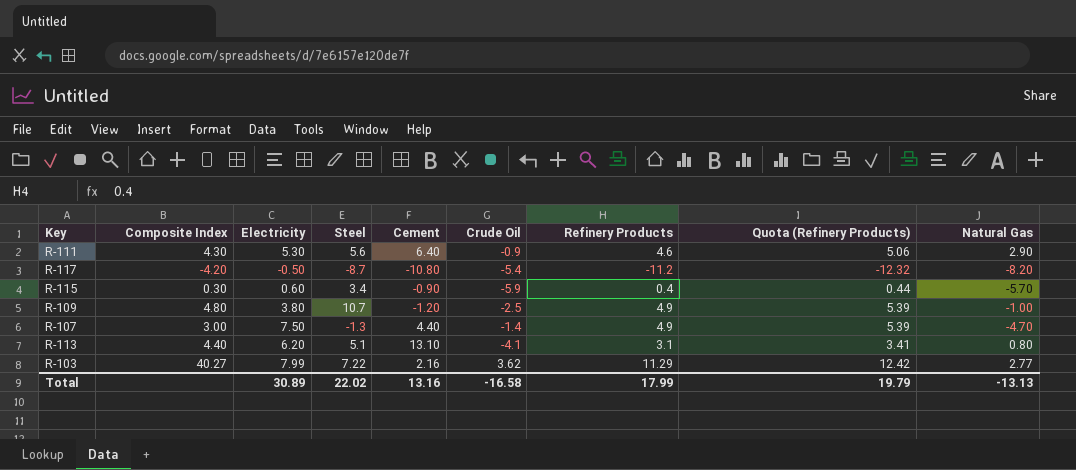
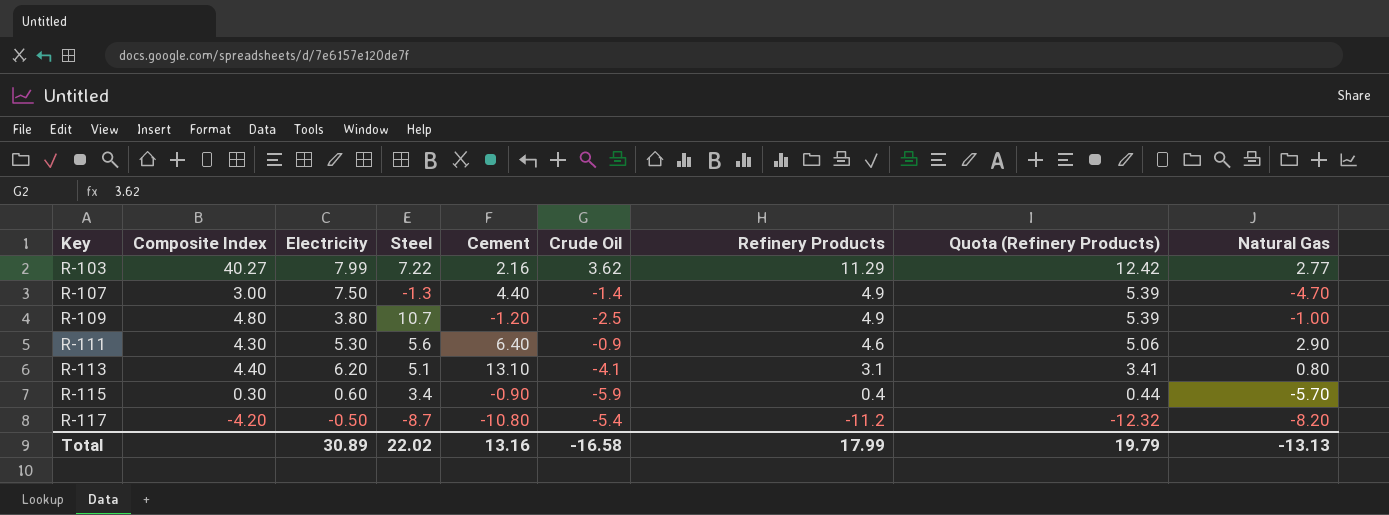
row order: none -> Key ascending

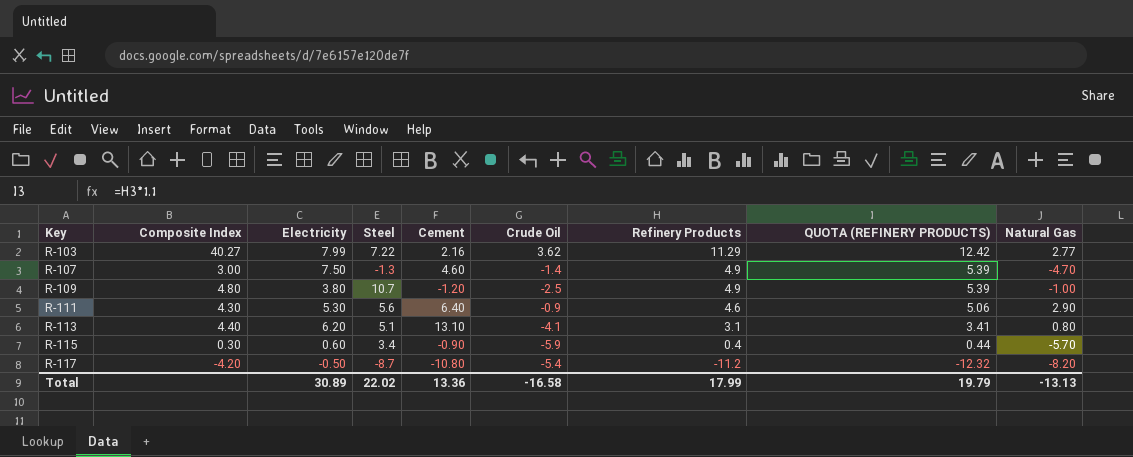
column name: Quota (Refinery Products) -> QUOTA (REFINERY PRODUCTS)
R-107 | Cement: 4.40 -> 4.60
Total | Cement: 13.16 -> 13.36

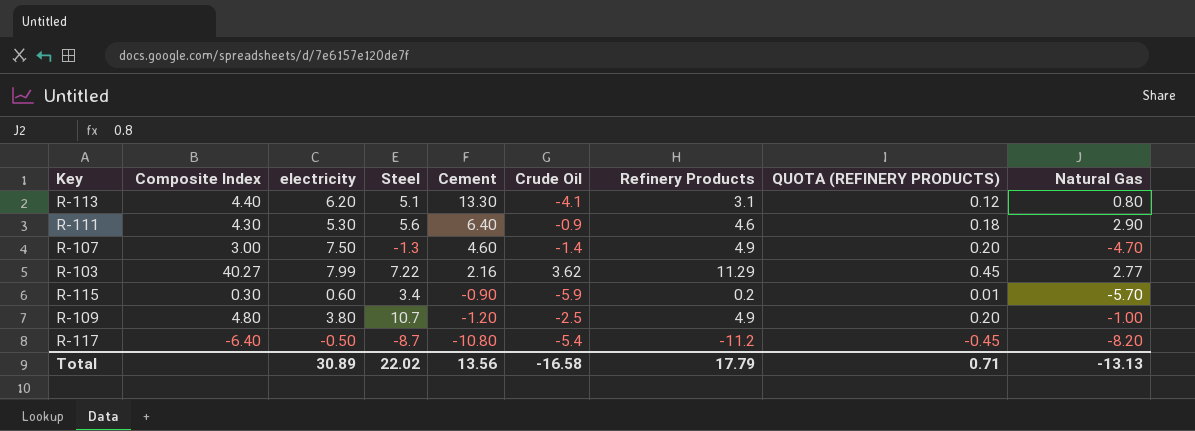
row order: Key ascending -> Cement descending
column name: Electricity -> electricity
column QUOTA (REFINERY PRODUCTS) | formula: [Refinery Products] * 1.1 -> [Refinery Products] * 0.04
R-113 | Cement: 13.10 -> 13.30
R-115 | Refinery Products: 0.4 -> 0.2
R-117 | Composite Index: -4.20 -> -6.40
Total | Cement: 13.36 -> 13.56
Total | Refinery Products: 17.99 -> 17.79
Total | QUOTA (REFINERY PRODUCTS): 19.79 -> 0.71

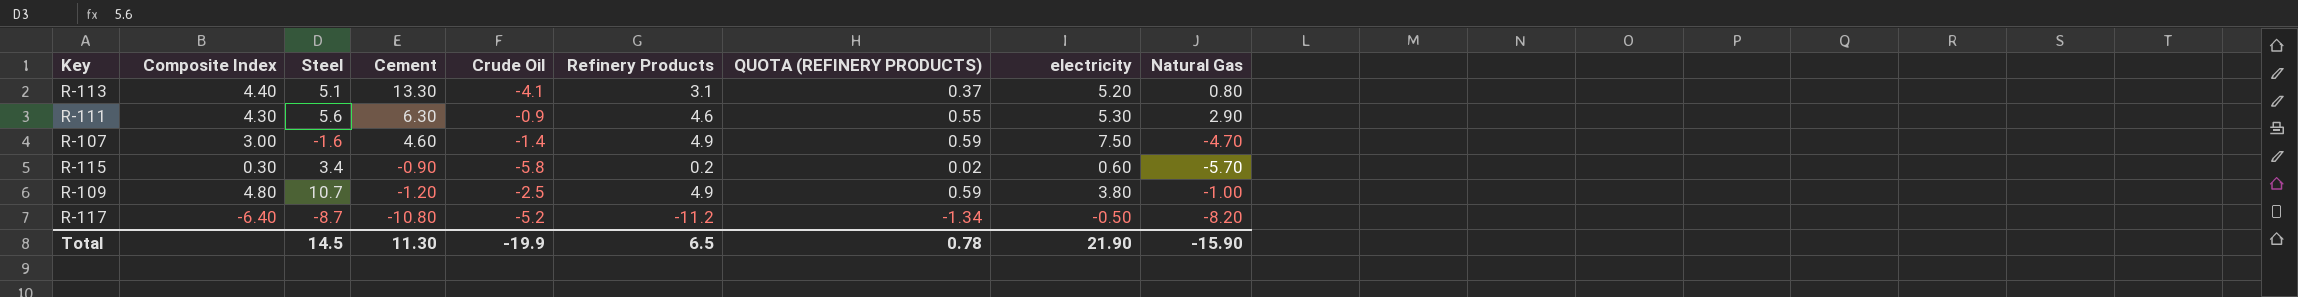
column QUOTA (REFINERY PRODUCTS) | formula: [Refinery Products] * 0.04 -> [Refinery Products] * 0.12
column electricity | position: 3 -> 8
row R-103: 40.27 | 7.99 | 7.22 | 2.16 | 3.62 | 11.29 | 0.45 | 2.77 -> none
R-113 | electricity: 6.20 -> 5.20
R-111 | Cement: 6.40 -> 6.30
R-107 | Steel: -1.3 -> -1.6
R-115 | Crude Oil: -5.9 -> -5.8
R-117 | Crude Oil: -5.4 -> -5.2
Total | Steel: 22.02 -> 14.5
Total | Cement: 13.56 -> 11.30
Total | Crude Oil: -16.58 -> -19.9
Total | Refinery Products: 17.79 -> 6.5
Total | QUOTA (REFINERY PRODUCTS): 0.71 -> 0.78
Total | electricity: 30.89 -> 21.90
Total | Natural Gas: -13.13 -> -15.90

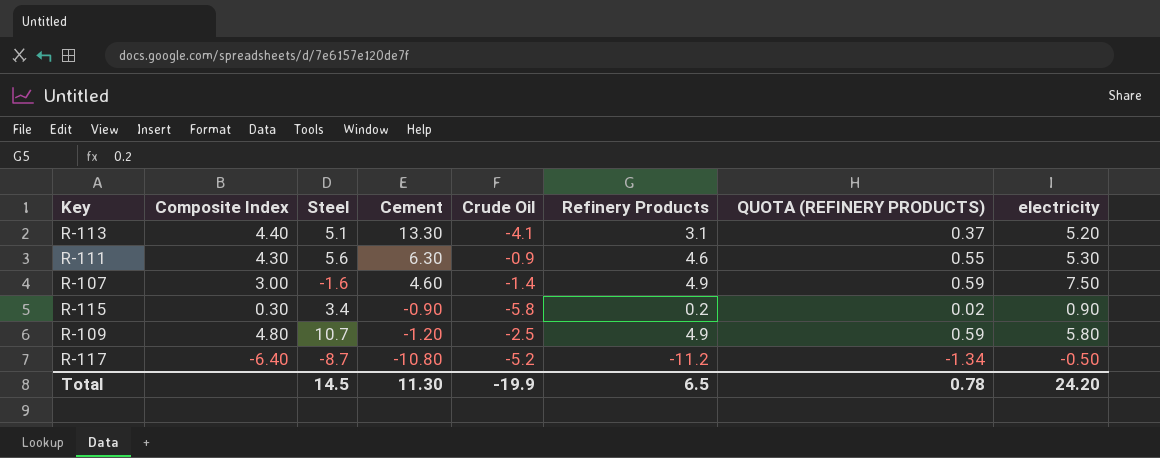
column Natural Gas | position: 9 -> none
R-115 | electricity: 0.60 -> 0.90
R-109 | electricity: 3.80 -> 5.80
Total | electricity: 21.90 -> 24.20

